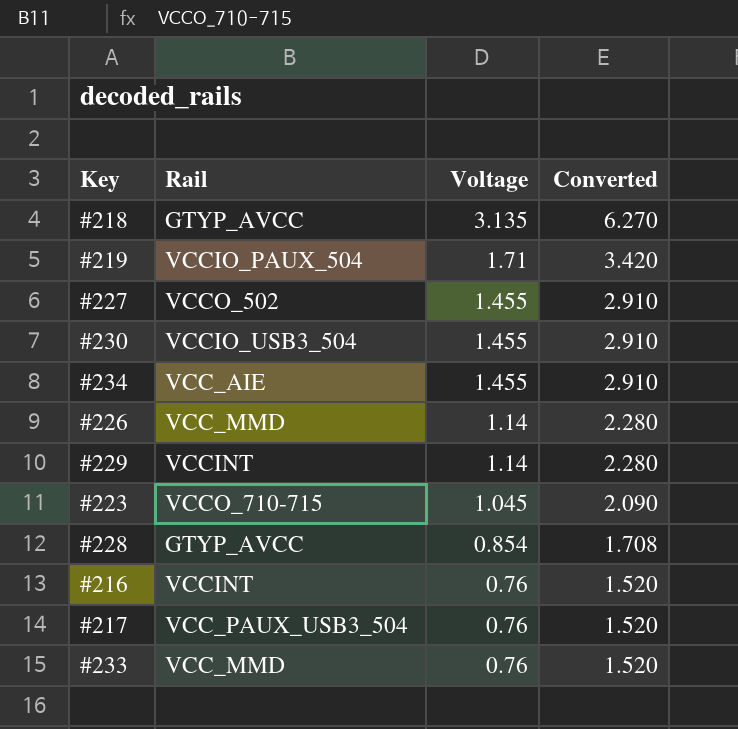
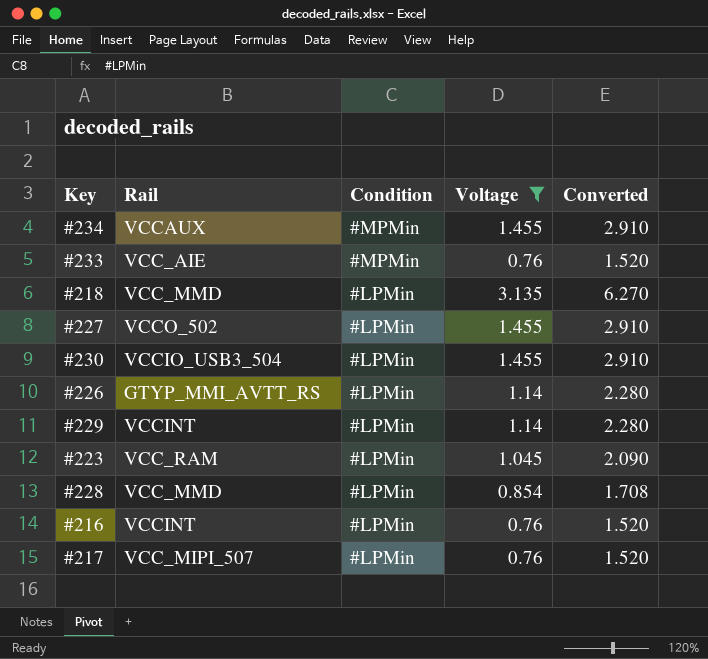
filter: none -> Voltage != 1.71
row order: Voltage descending -> Condition descending
column Condition | position: none -> 3
#234 | Rail: VCC_AIE -> VCCAUX
#233 | Rail: VCC_MMD -> VCC_AIE
#218 | Rail: GTYP_AVCC -> VCC_MMD
#226 | Rail: VCC_MMD -> GTYP_MMI_AVTT_RS
#223 | Rail: VCCO_710-715 -> VCC_RAM
#228 | Rail: GTYP_AVCC -> VCC_MMD
#217 | Rail: VCC_PAUX_USB3_504 -> VCC_MIPI_507

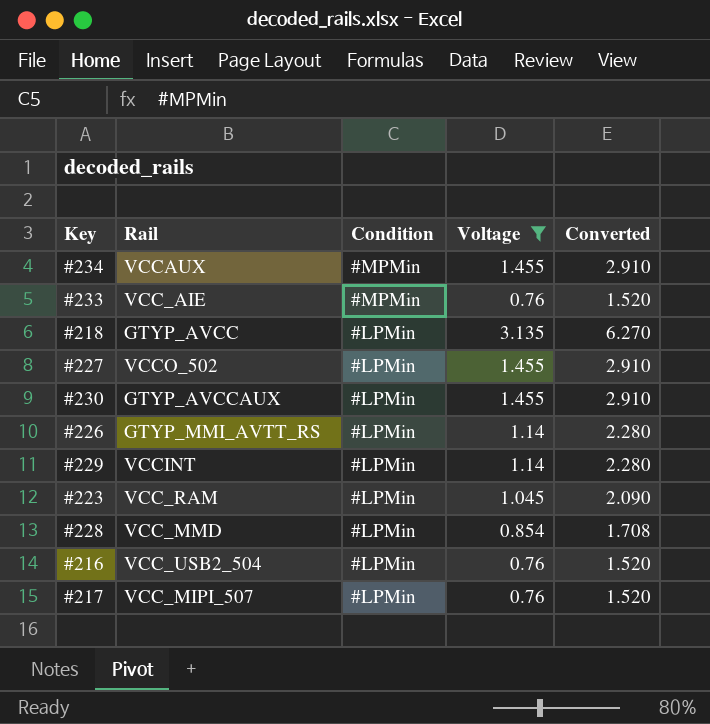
#218 | Rail: VCC_MMD -> GTYP_AVCC
#230 | Rail: VCCIO_USB3_504 -> GTYP_AVCCAUX
#216 | Rail: VCCINT -> VCC_USB2_504

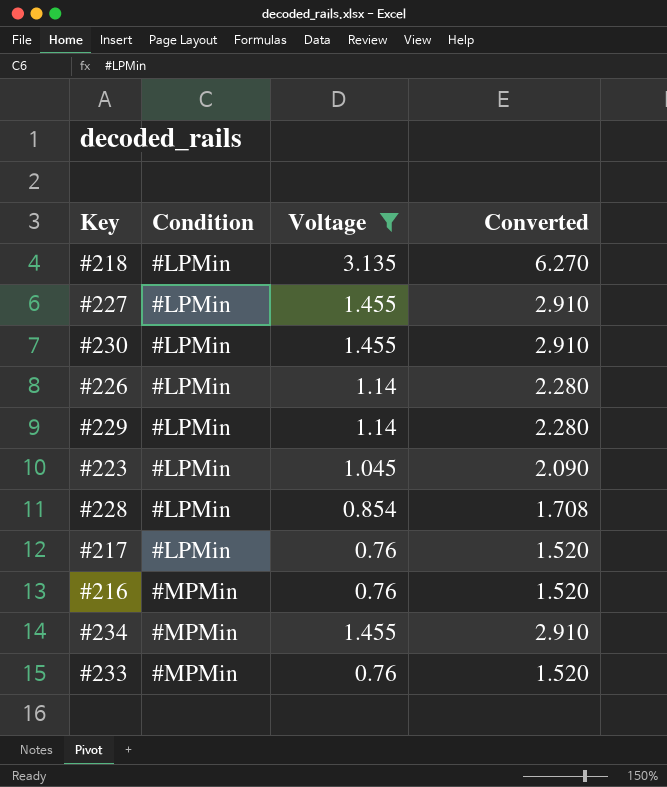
row order: Condition descending -> Condition ascending
column Rail | position: 2 -> none
#216 | Condition: #LPMin -> #MPMin

